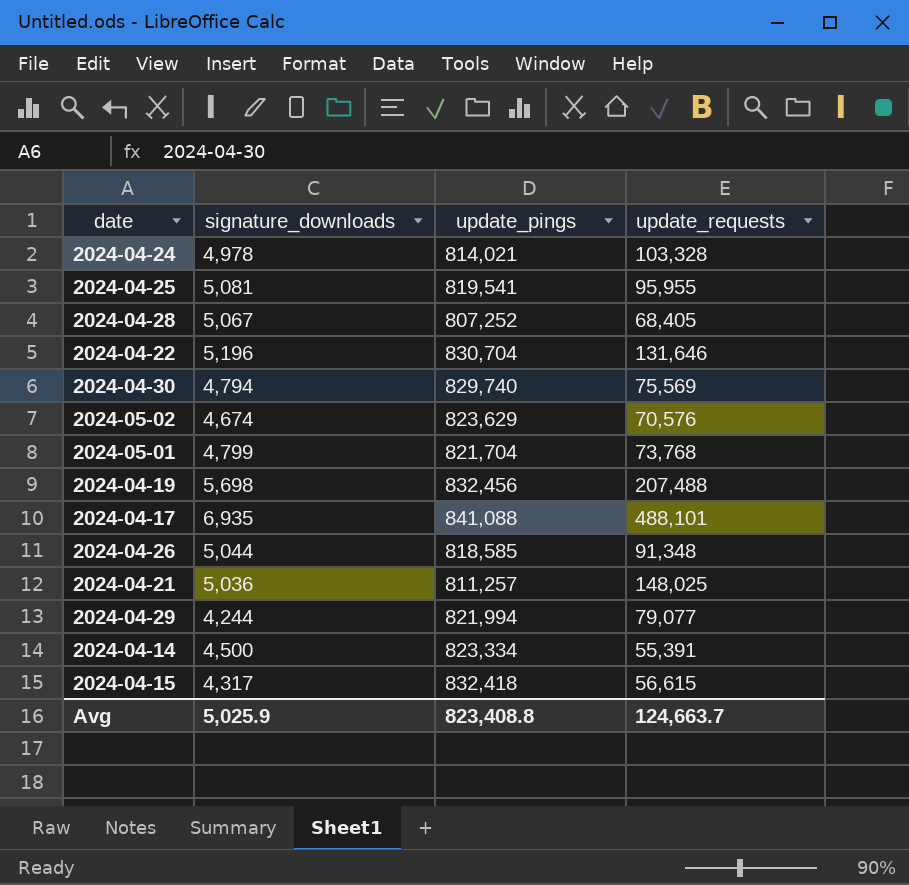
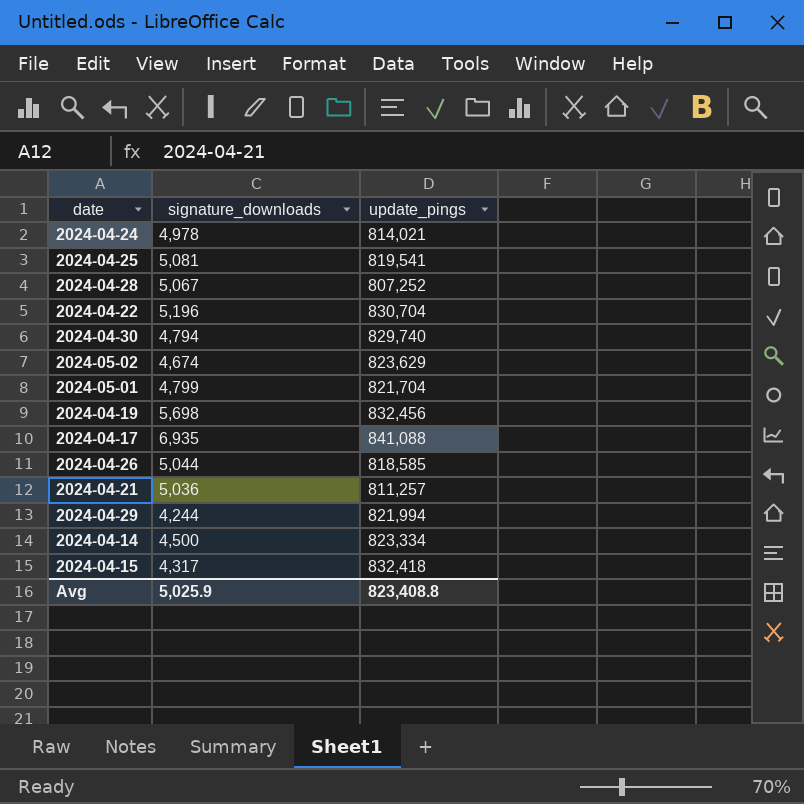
column update_requests | position: 4 -> none

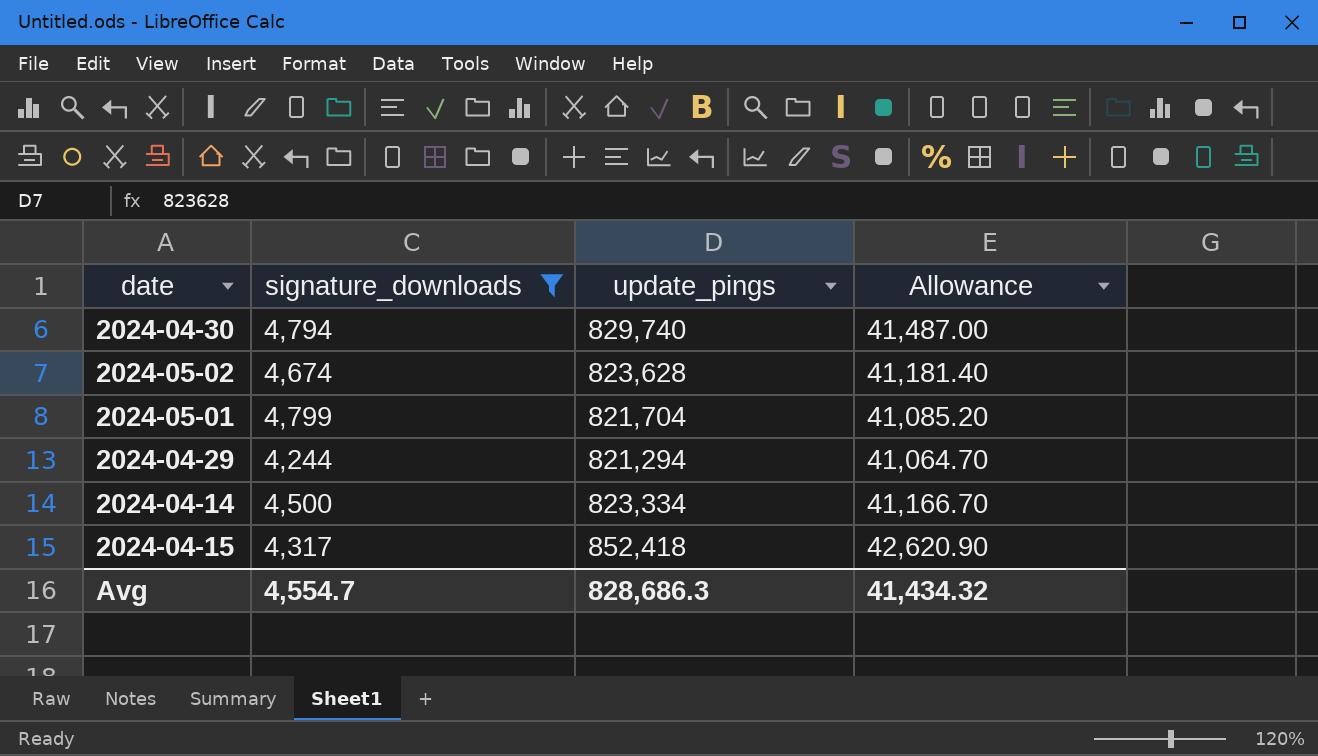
filter: none -> signature_downloads <= 4,799
column Allowance | formula: none -> [update_pings] * 0.05
2024-05-02 | update_pings: 823,629 -> 823,628
2024-04-29 | update_pings: 821,994 -> 821,294
2024-04-15 | update_pings: 832,418 -> 852,418
Avg | signature_downloads: 5,025.9 -> 4,554.7
Avg | update_pings: 823,408.8 -> 828,686.3

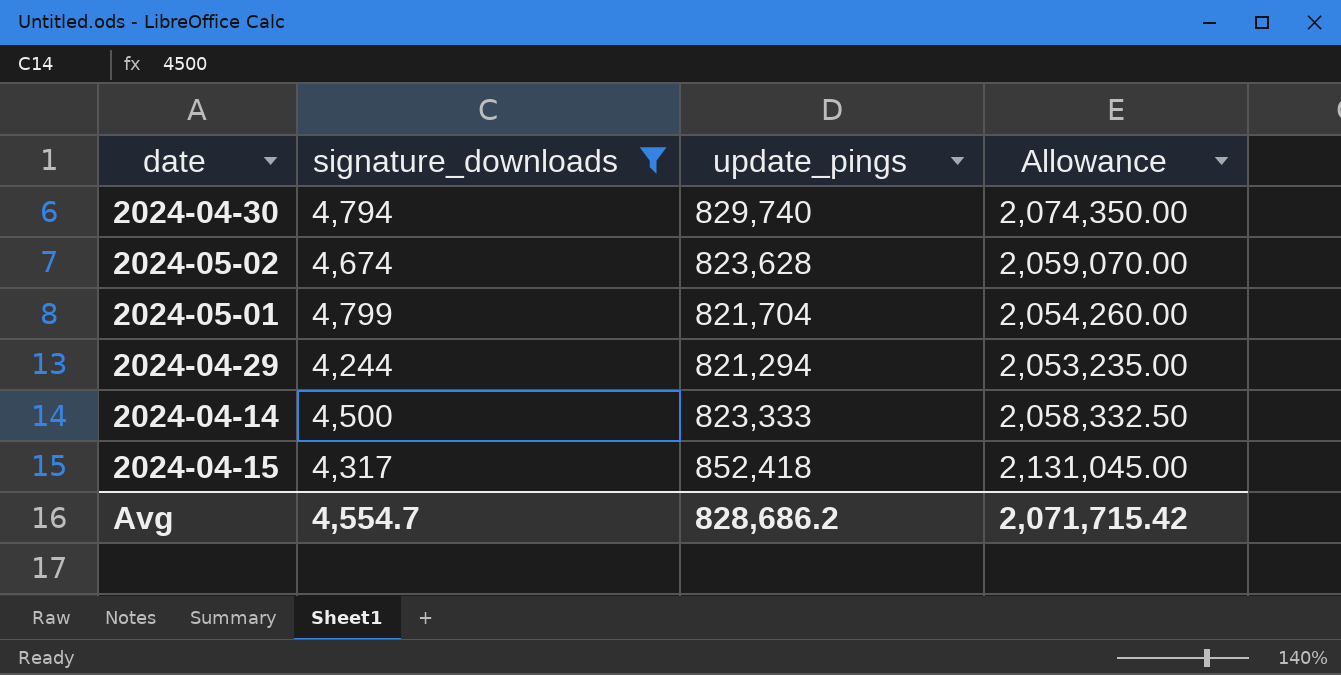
column Allowance | formula: [update_pings] * 0.05 -> [update_pings] * 2.5
2024-04-14 | update_pings: 823,334 -> 823,333
Avg | update_pings: 828,686.3 -> 828,686.2
Avg | Allowance: 41,434.32 -> 2,071,715.42

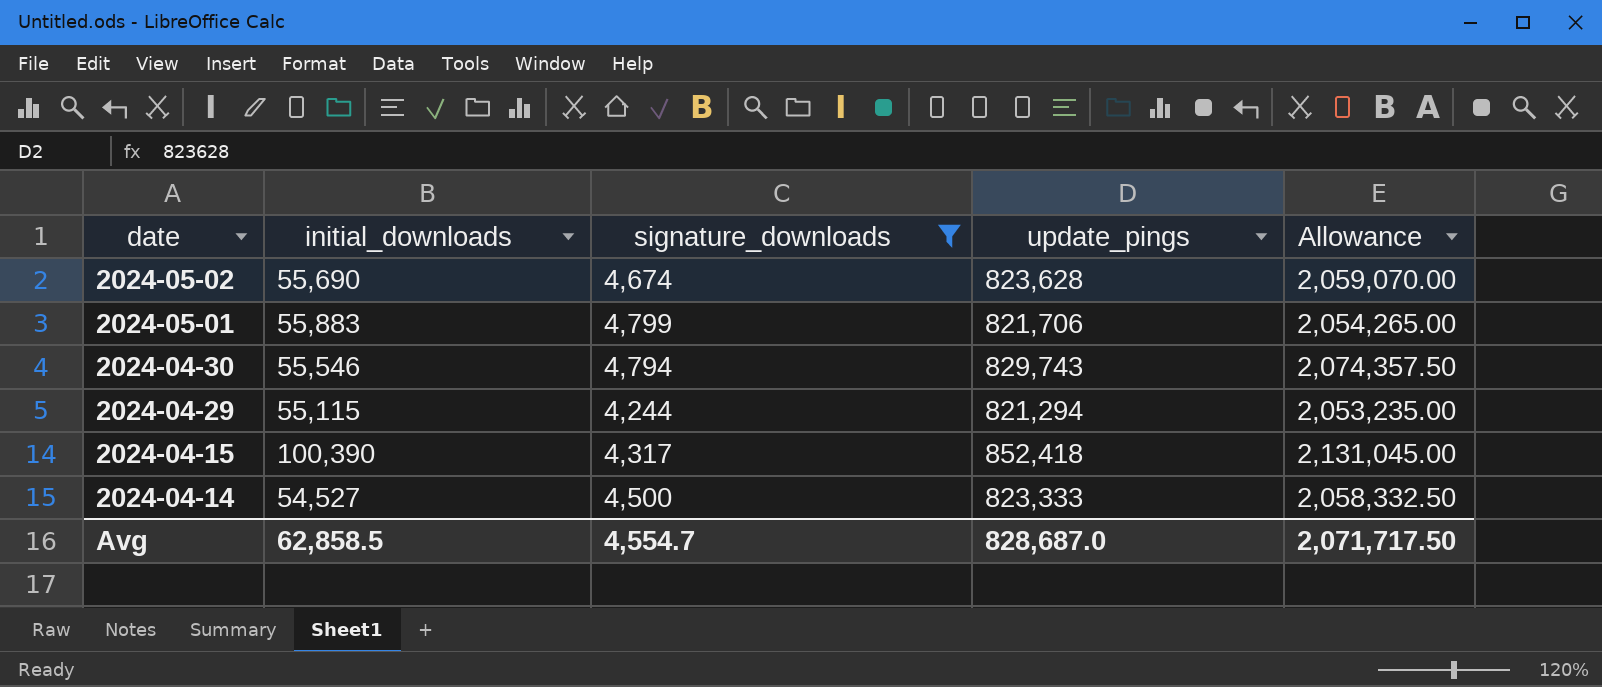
row order: none -> date descending
column initial_downloads | position: none -> 2
2024-05-01 | update_pings: 821,704 -> 821,706
2024-05-01 | Allowance: 2,054,260.00 -> 2,054,265.00
2024-04-30 | update_pings: 829,740 -> 829,743
2024-04-30 | Allowance: 2,074,350.00 -> 2,074,357.50
Avg | update_pings: 828,686.2 -> 828,687.0
Avg | Allowance: 2,071,715.42 -> 2,071,717.50

